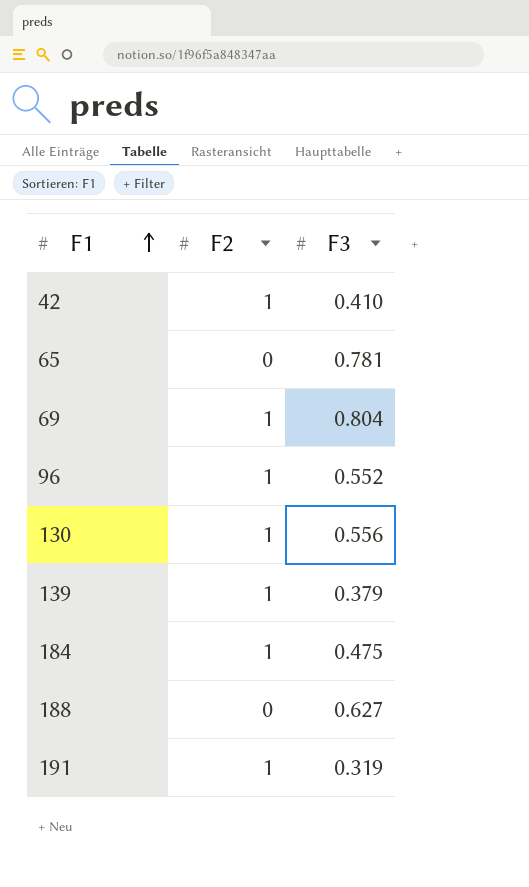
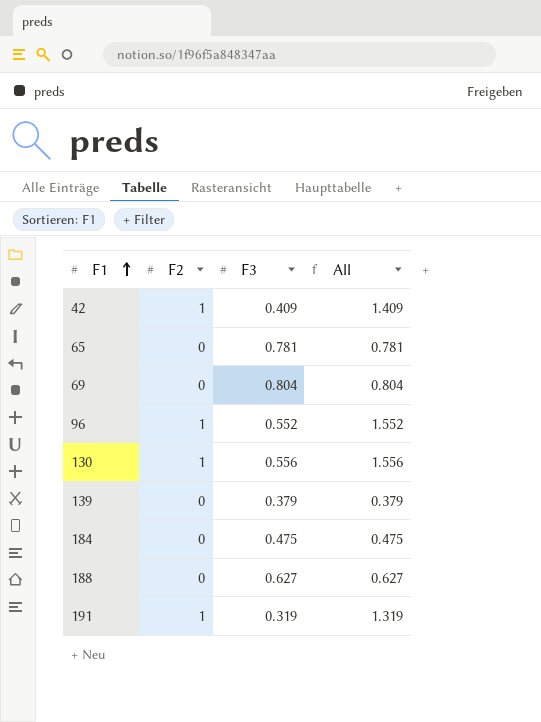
column All | formula: none -> [F2] + [F3]
42 | F3: 0.410 -> 0.409
69 | F2: 1 -> 0
139 | F2: 1 -> 0
184 | F2: 1 -> 0

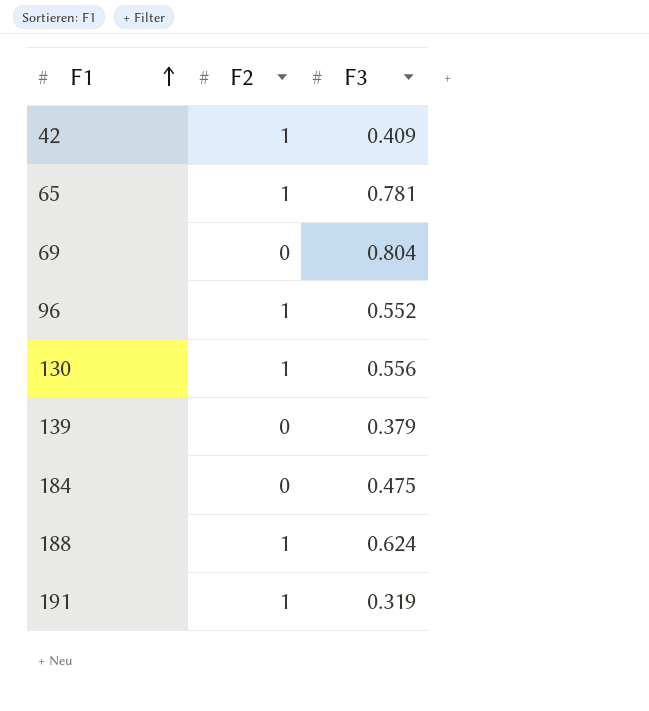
column All | formula: [F2] + [F3] -> none
65 | F2: 0 -> 1
188 | F2: 0 -> 1
188 | F3: 0.627 -> 0.624

